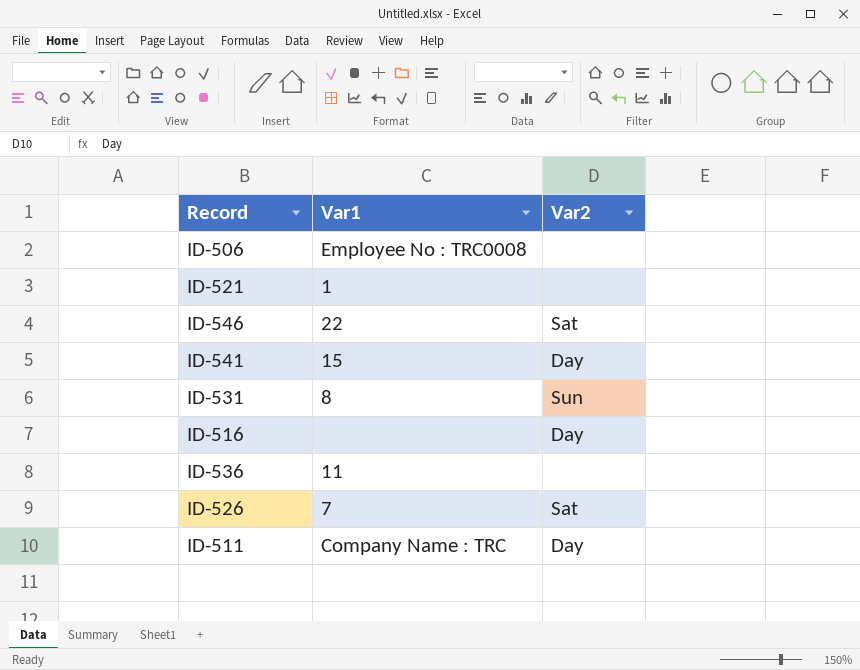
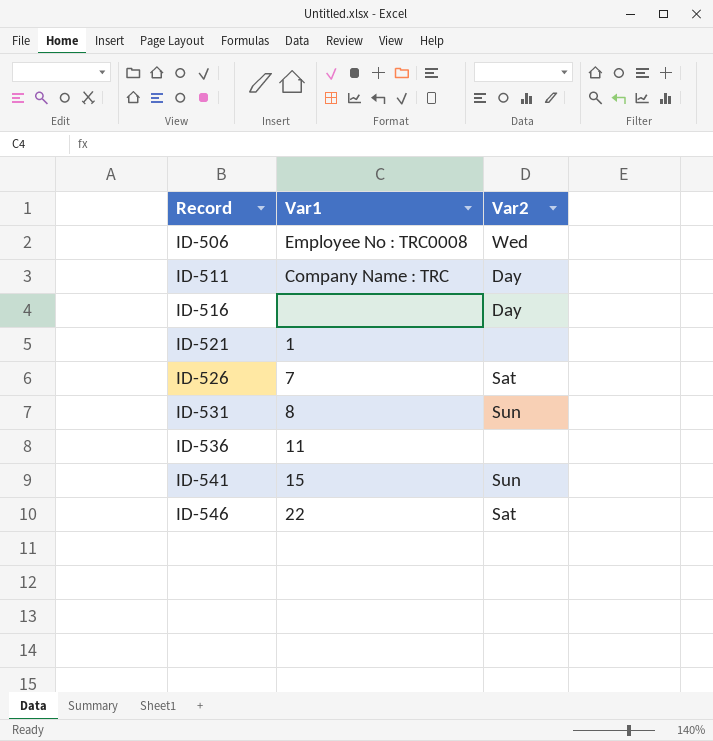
row order: none -> Record ascending
ID-506 | Var2: none -> Wed
ID-541 | Var2: Day -> Sun

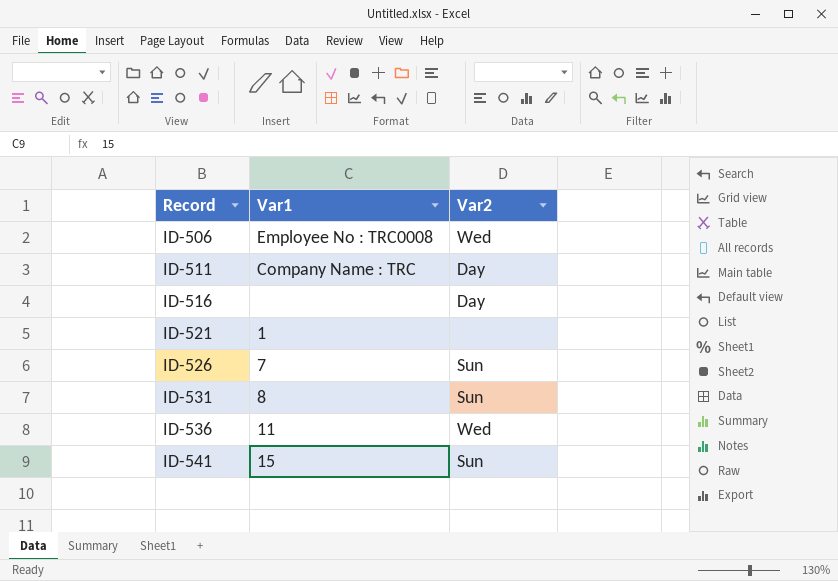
row ID-546: 22 | Sat -> none
ID-526 | Var2: Sat -> Sun
ID-536 | Var2: none -> Wed

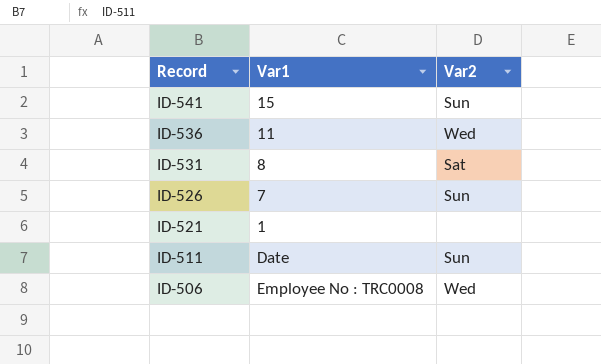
row order: Record ascending -> Record descending
row ID-516: none | Day -> none
ID-531 | Var2: Sun -> Sat
ID-511 | Var1: Company Name : TRC -> Date
ID-511 | Var2: Day -> Sun

